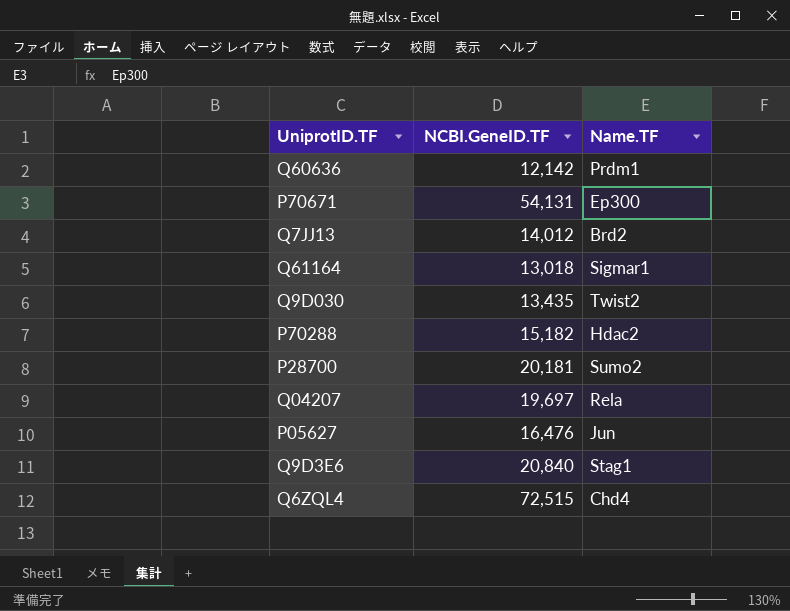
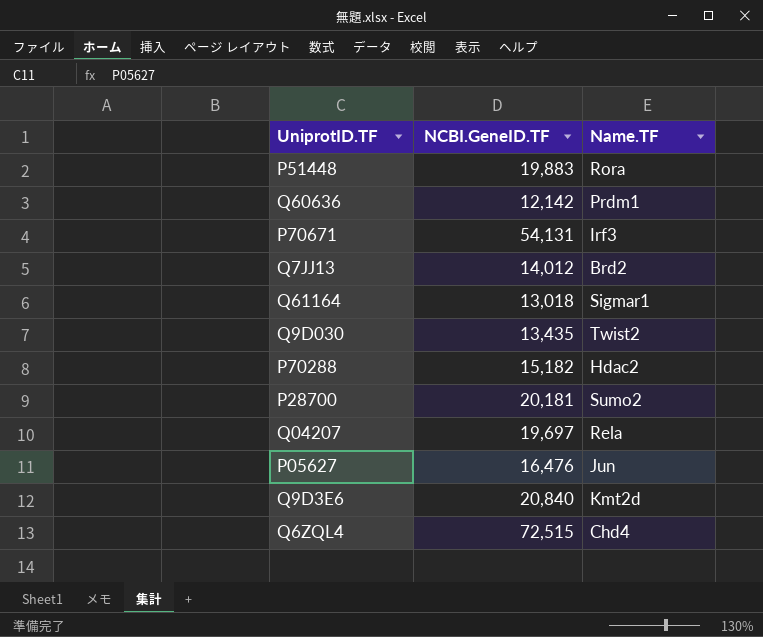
row P51448: none -> 19,883 | Rora
P70671 | Name.TF: Ep300 -> Irf3
Q9D3E6 | Name.TF: Stag1 -> Kmt2d

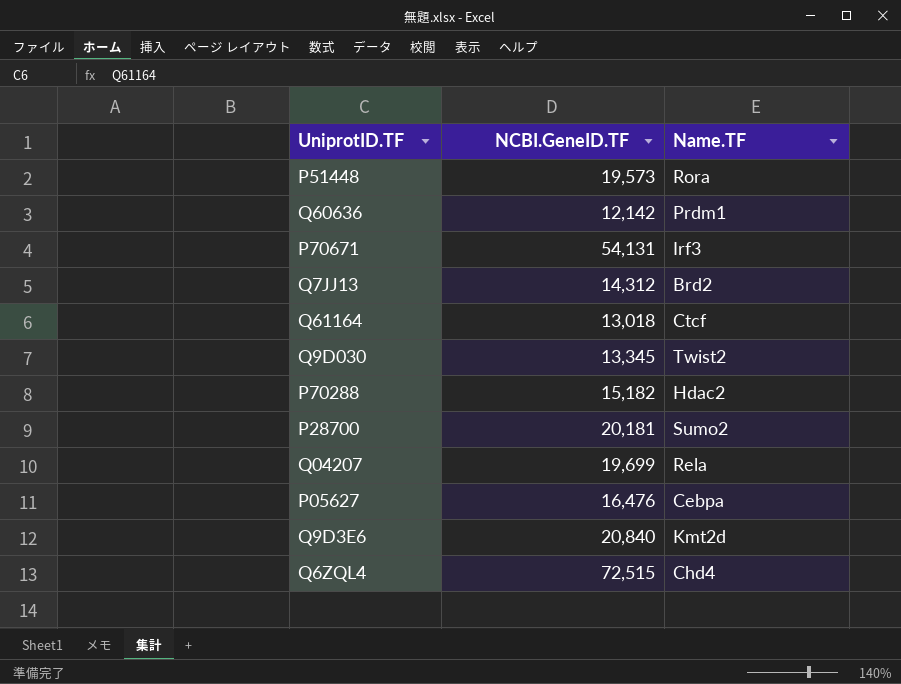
P51448 | NCBI.GeneID.TF: 19,883 -> 19,573
Q7JJ13 | NCBI.GeneID.TF: 14,012 -> 14,312
Q61164 | Name.TF: Sigmar1 -> Ctcf
Q9D030 | NCBI.GeneID.TF: 13,435 -> 13,345
Q04207 | NCBI.GeneID.TF: 19,697 -> 19,699
P05627 | Name.TF: Jun -> Cebpa

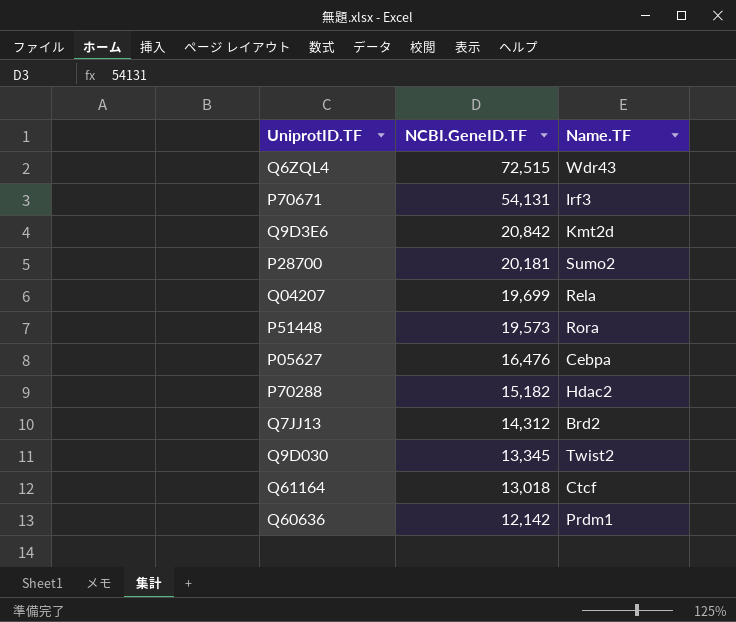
row order: none -> NCBI.GeneID.TF descending
Q6ZQL4 | Name.TF: Chd4 -> Wdr43
Q9D3E6 | NCBI.GeneID.TF: 20,840 -> 20,842

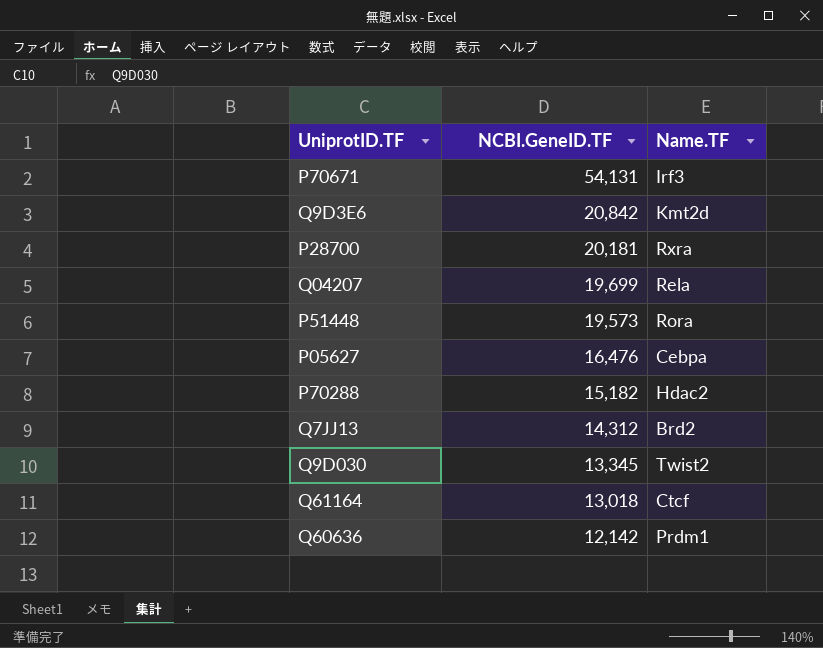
row Q6ZQL4: 72,515 | Wdr43 -> none
P28700 | Name.TF: Sumo2 -> Rxra

